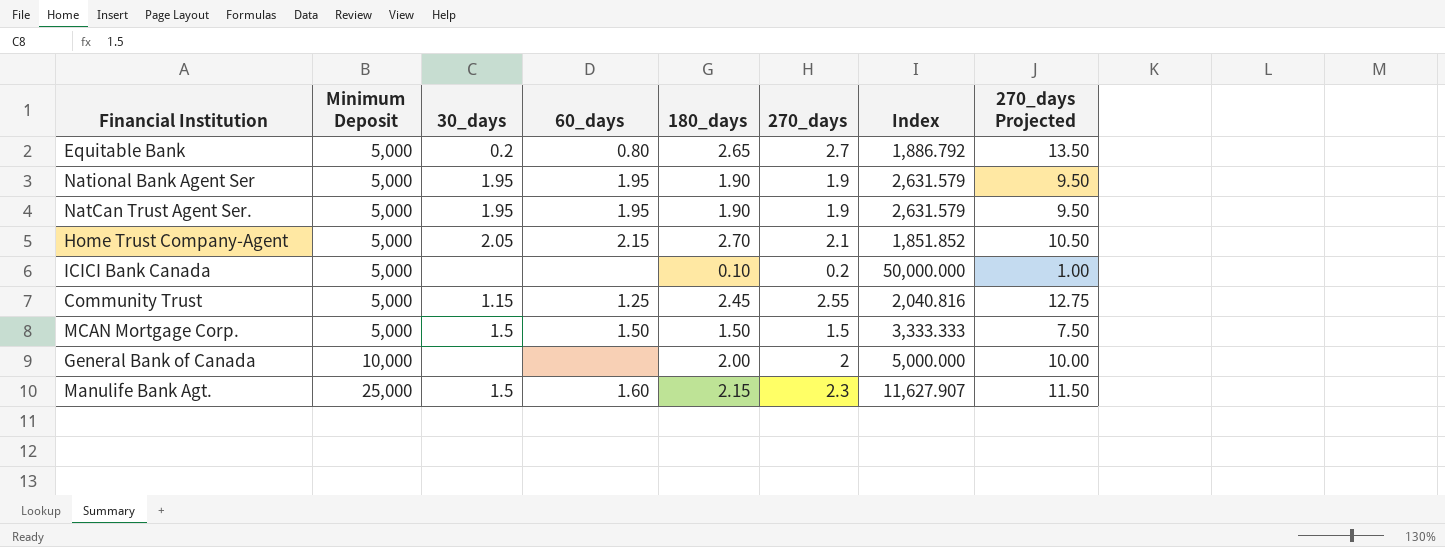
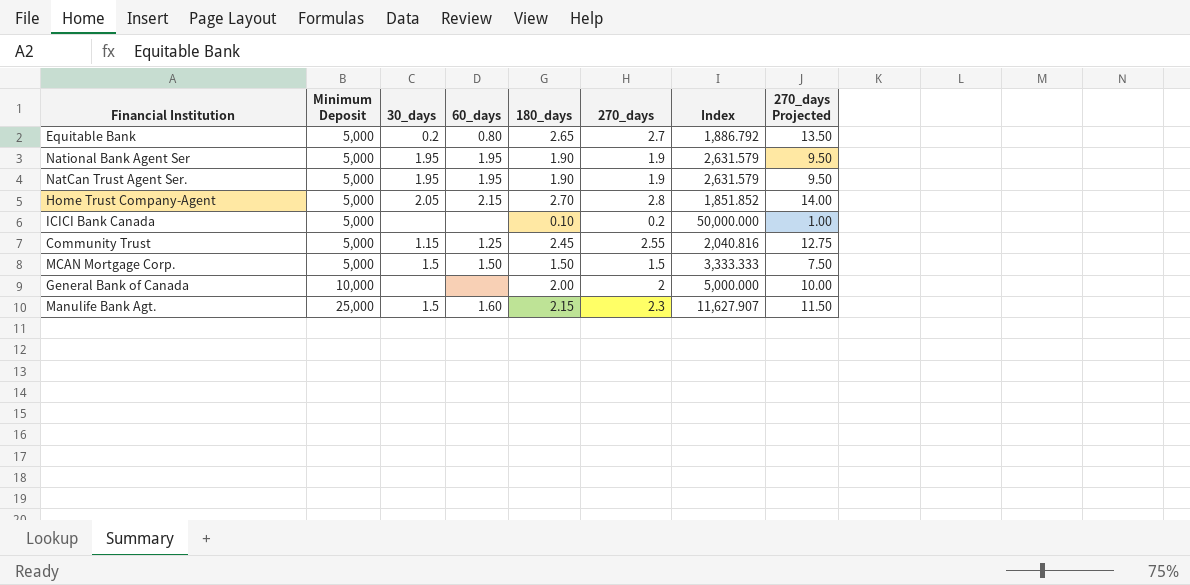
Home Trust Company-Agent | 270_days: 2.1 -> 2.8
Home Trust Company-Agent | 270_days Projected: 10.50 -> 14.00

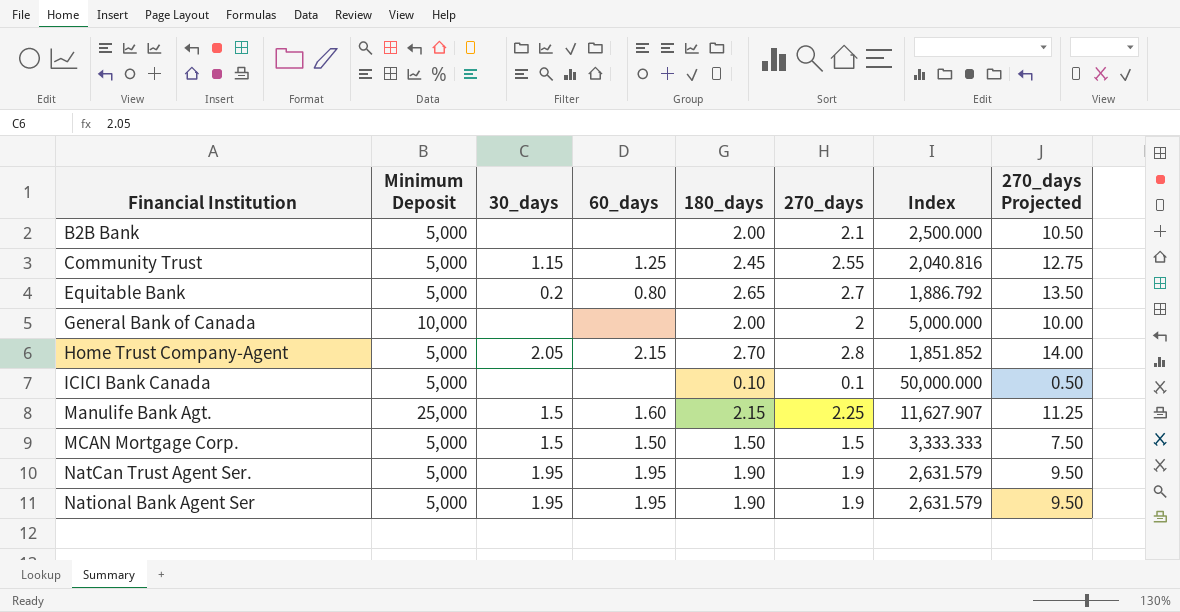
row order: Minimum Deposit ascending -> Financial Institution ascending
row B2B Bank: none -> 5,000 | none | none | 2.00 | 2.1 | 2,500.000 | 10.50
ICICI Bank Canada | 270_days: 0.2 -> 0.1
ICICI Bank Canada | 270_days Projected: 1.00 -> 0.50
Manulife Bank Agt. | 270_days: 2.3 -> 2.25
Manulife Bank Agt. | 270_days Projected: 11.50 -> 11.25

